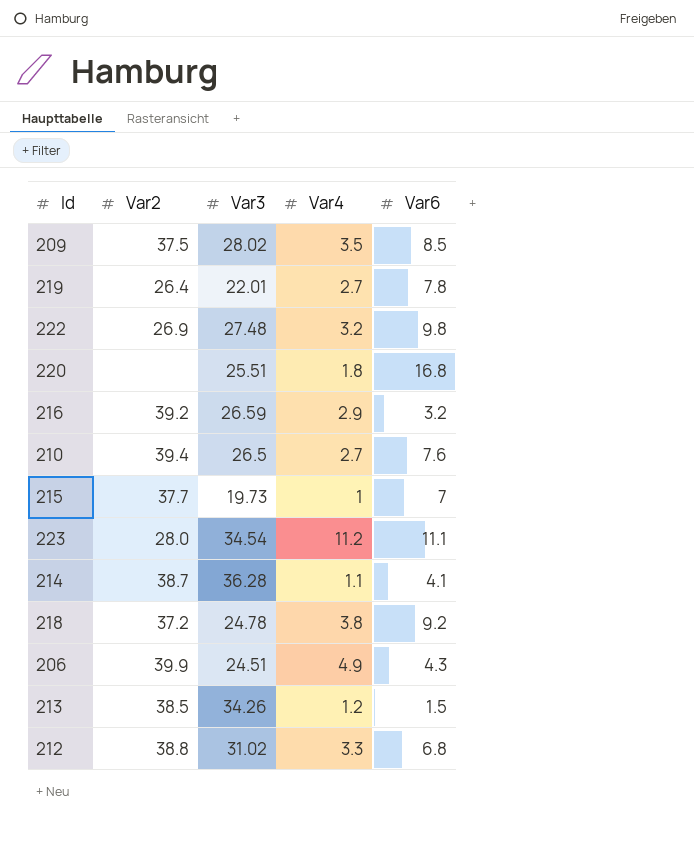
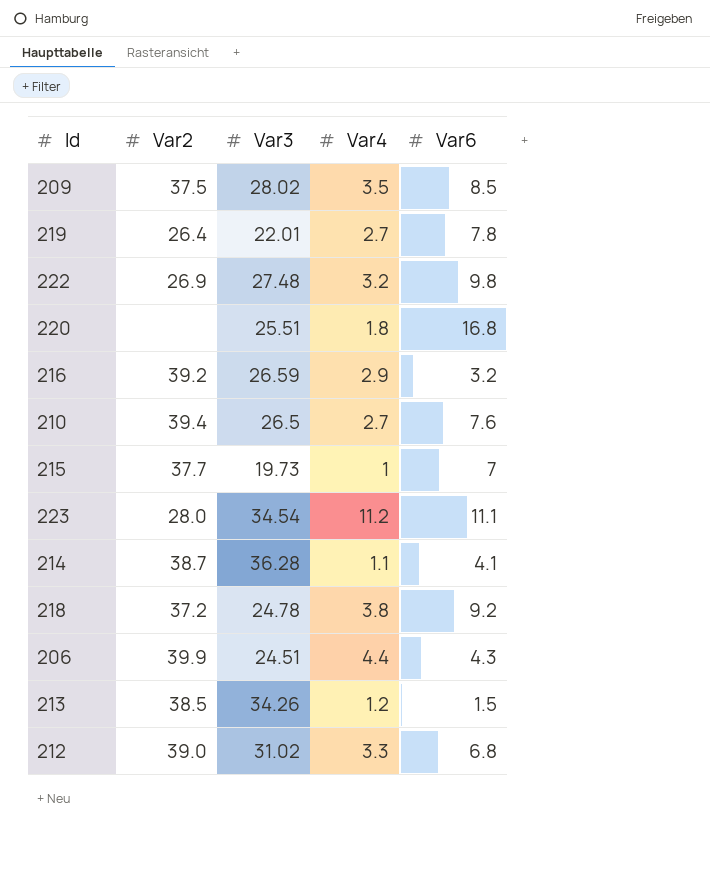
206 | Var4: 4.9 -> 4.4
212 | Var2: 38.8 -> 39.0

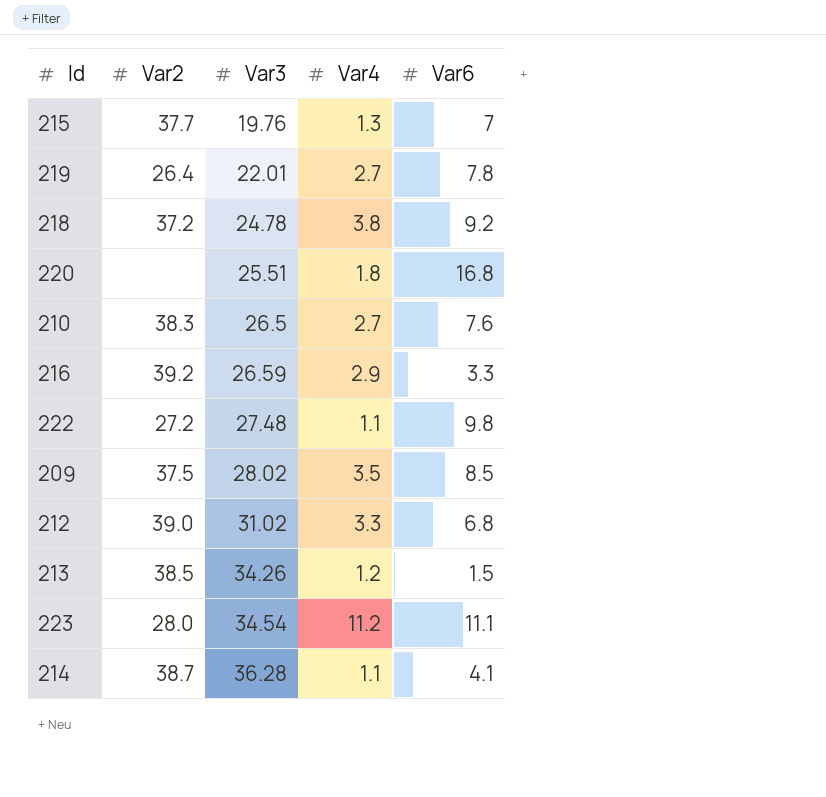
row order: none -> Var3 ascending
row 206: 39.9 | 24.51 | 4.4 | 4.3 -> none
215 | Var3: 19.73 -> 19.76
215 | Var4: 1 -> 1.3
210 | Var2: 39.4 -> 38.3
216 | Var6: 3.2 -> 3.3
222 | Var2: 26.9 -> 27.2
222 | Var4: 3.2 -> 1.1

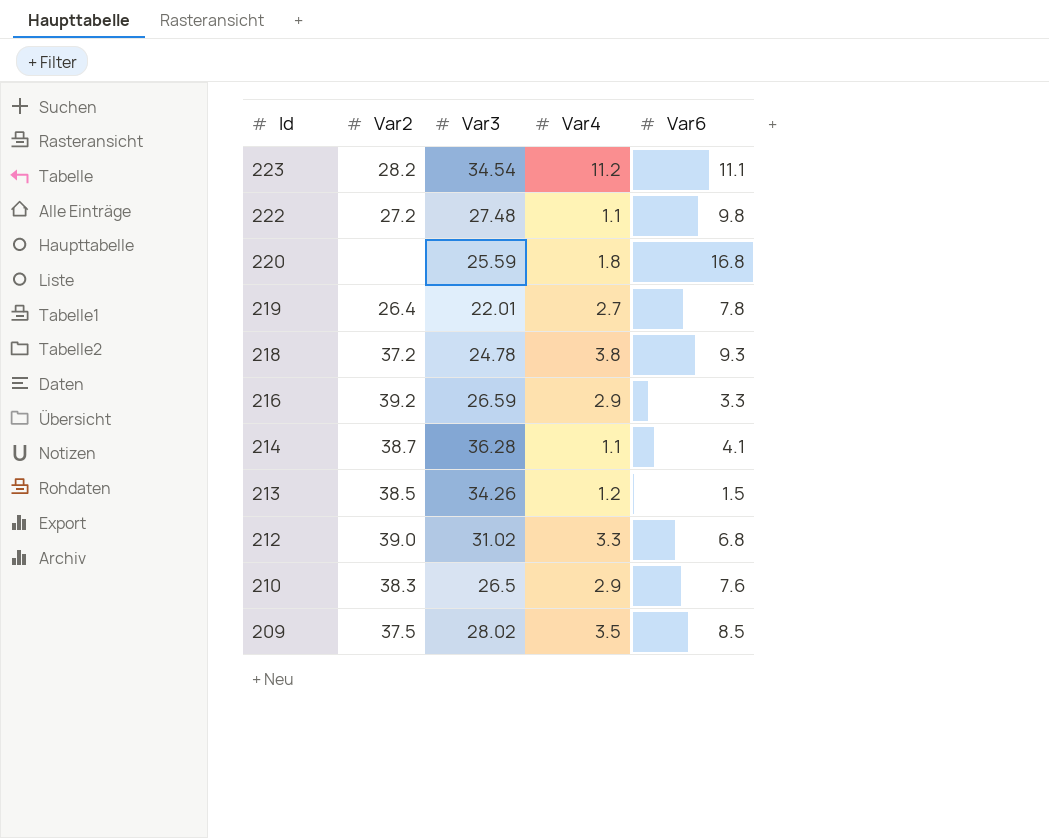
row order: Var3 ascending -> Id descending
row 215: 37.7 | 19.76 | 1.3 | 7 -> none
223 | Var2: 28.0 -> 28.2
220 | Var3: 25.51 -> 25.59
218 | Var6: 9.2 -> 9.3
210 | Var4: 2.7 -> 2.9

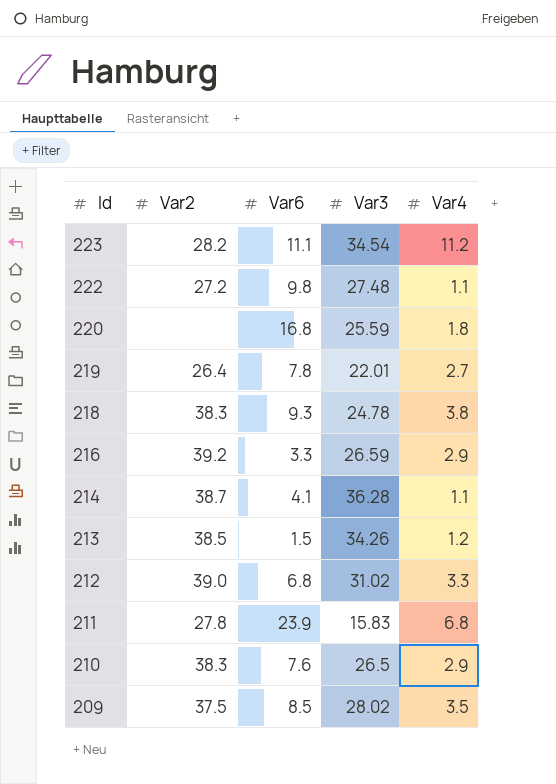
column Var6 | position: 5 -> 3
218 | Var2: 37.2 -> 38.3
row 211: none -> 27.8 | 23.9 | 15.83 | 6.8

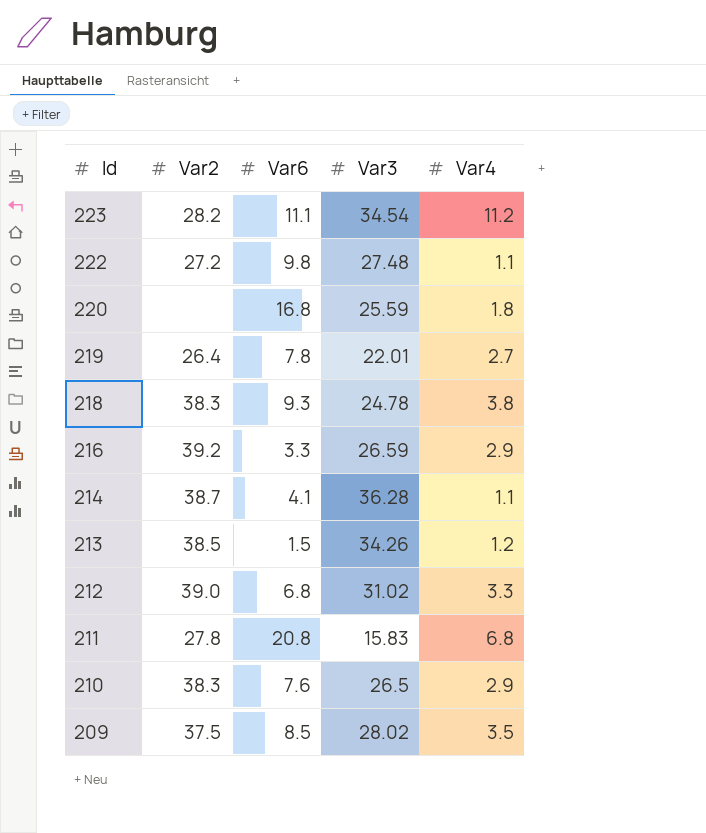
211 | Var6: 23.9 -> 20.8

